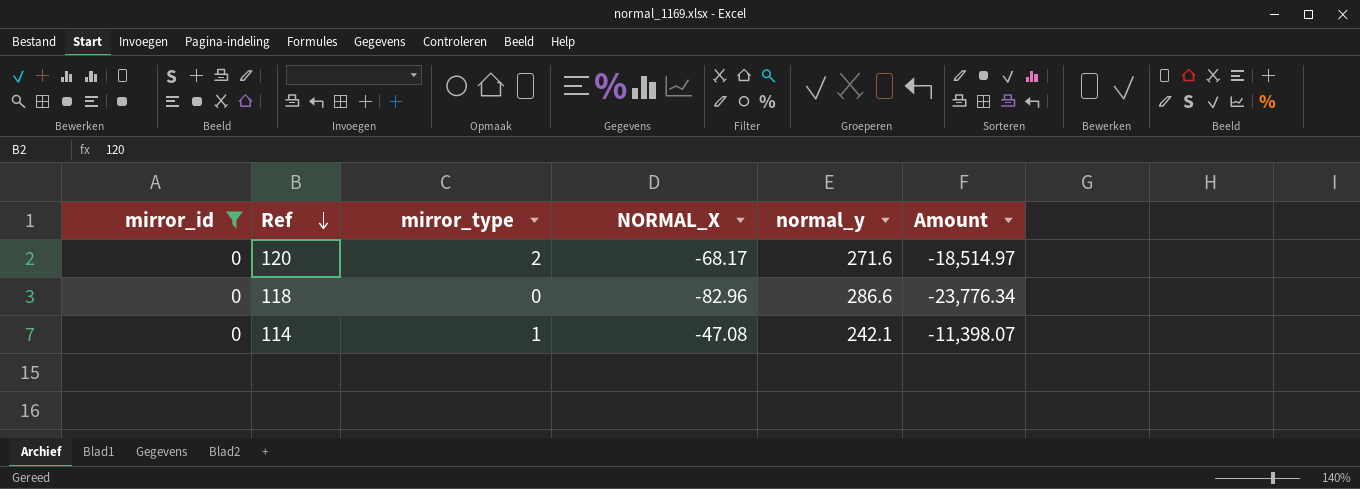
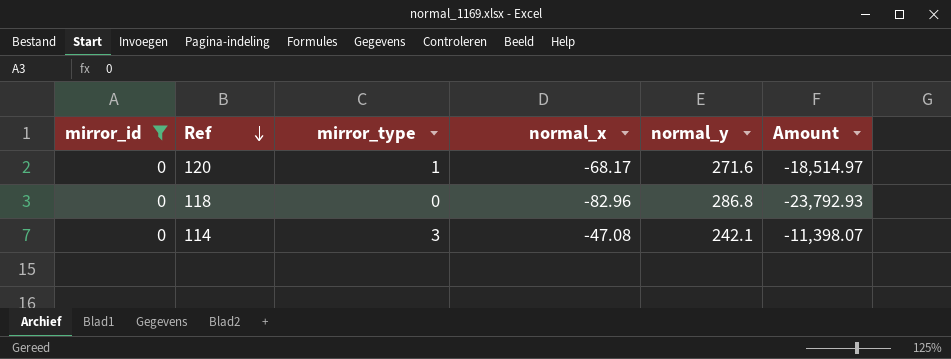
column name: NORMAL_X -> normal_x
120 | mirror_type: 2 -> 1
118 | normal_y: 286.6 -> 286.8
118 | Amount: -23,776.34 -> -23,792.93
114 | mirror_type: 1 -> 3

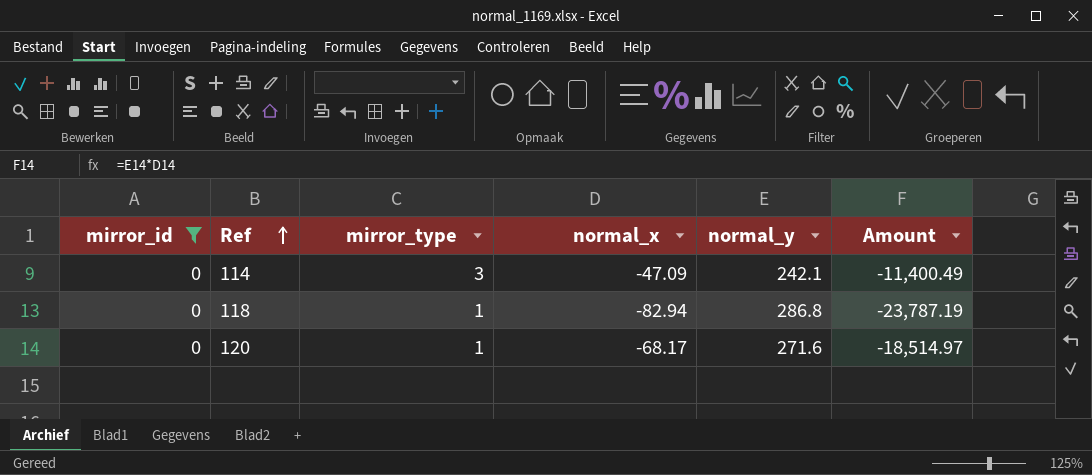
row order: Ref descending -> Ref ascending
114 | normal_x: -47.08 -> -47.09
114 | Amount: -11,398.07 -> -11,400.49
118 | mirror_type: 0 -> 1
118 | normal_x: -82.96 -> -82.94
118 | Amount: -23,792.93 -> -23,787.19

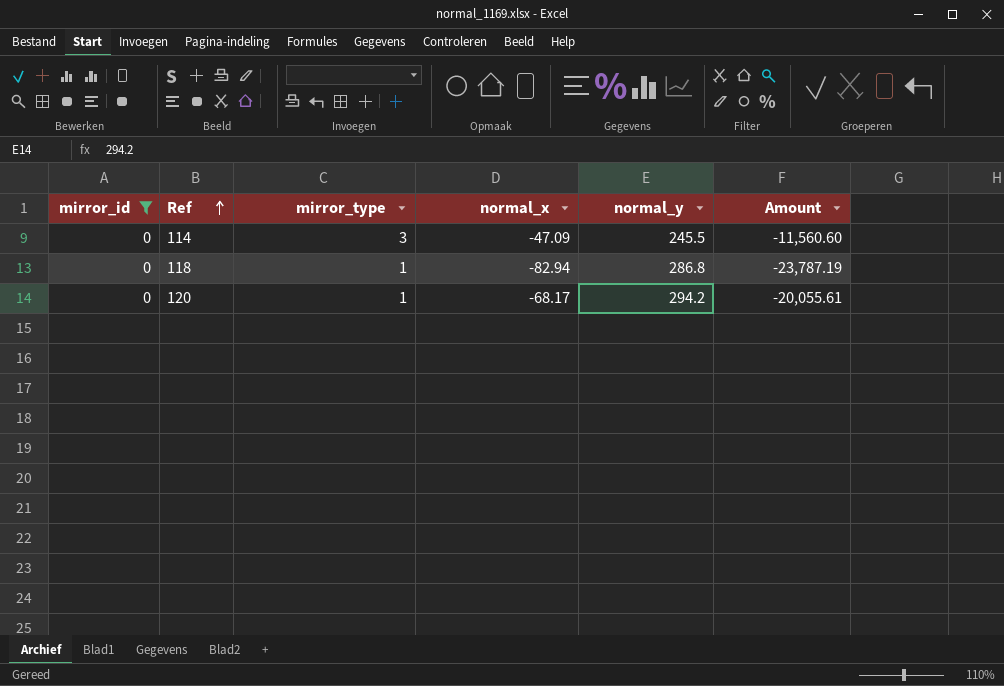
114 | normal_y: 242.1 -> 245.5
114 | Amount: -11,400.49 -> -11,560.60
120 | normal_y: 271.6 -> 294.2
120 | Amount: -18,514.97 -> -20,055.61

